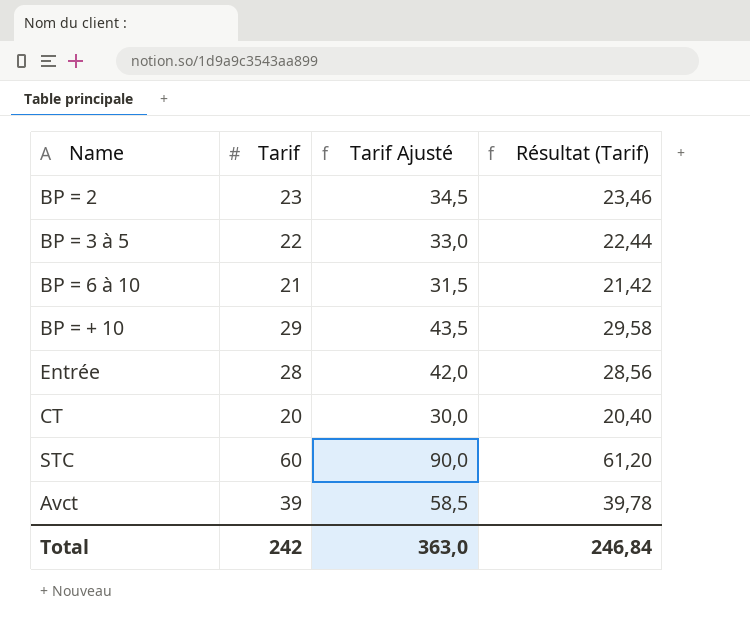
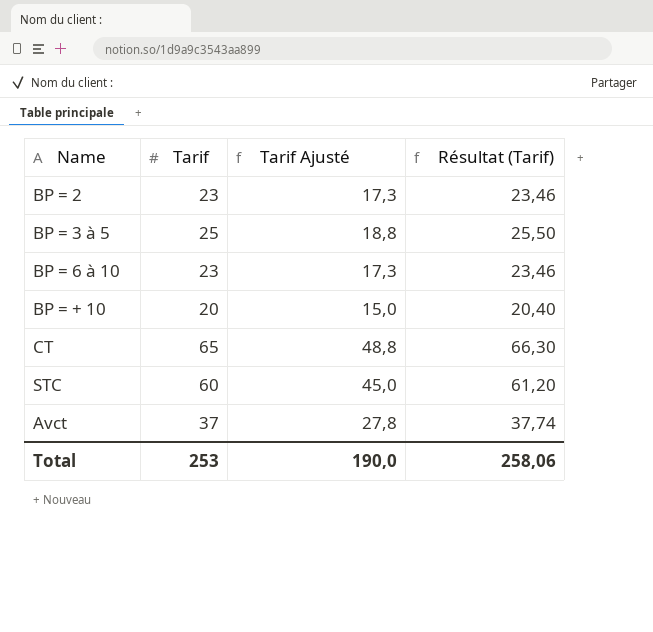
column Tarif Ajusté | formula: [Tarif] * 1,5 -> [Tarif] * 0,75
row Entrée: 28 | 42,0 | 28,56 -> none
BP = 3 à 5 | Tarif: 22 -> 25
BP = 3 à 5 | Résultat (Tarif): 22,44 -> 25,50
BP = 6 à 10 | Tarif: 21 -> 23
BP = 6 à 10 | Résultat (Tarif): 21,42 -> 23,46
BP = + 10 | Tarif: 29 -> 20
BP = + 10 | Résultat (Tarif): 29,58 -> 20,40
CT | Tarif: 20 -> 65
CT | Résultat (Tarif): 20,40 -> 66,30
Avct | Tarif: 39 -> 37
Avct | Résultat (Tarif): 39,78 -> 37,74
Total | Tarif: 242 -> 253
Total | Tarif Ajusté: 363,0 -> 190,0
Total | Résultat (Tarif): 246,84 -> 258,06

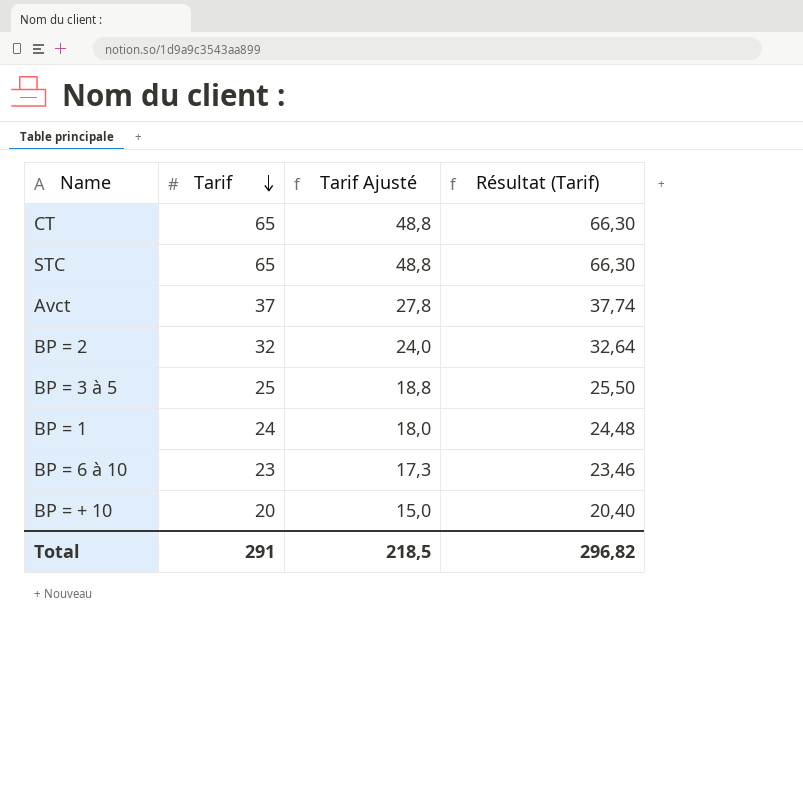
row order: none -> Tarif descending
STC | Tarif: 60 -> 65
STC | Tarif Ajusté: 45,0 -> 48,8
STC | Résultat (Tarif): 61,20 -> 66,30
BP = 2 | Tarif: 23 -> 32
BP = 2 | Tarif Ajusté: 17,3 -> 24,0
BP = 2 | Résultat (Tarif): 23,46 -> 32,64
row BP = 1: none -> 24 | 18,0 | 24,48
Total | Tarif: 253 -> 291
Total | Tarif Ajusté: 190,0 -> 218,5
Total | Résultat (Tarif): 258,06 -> 296,82

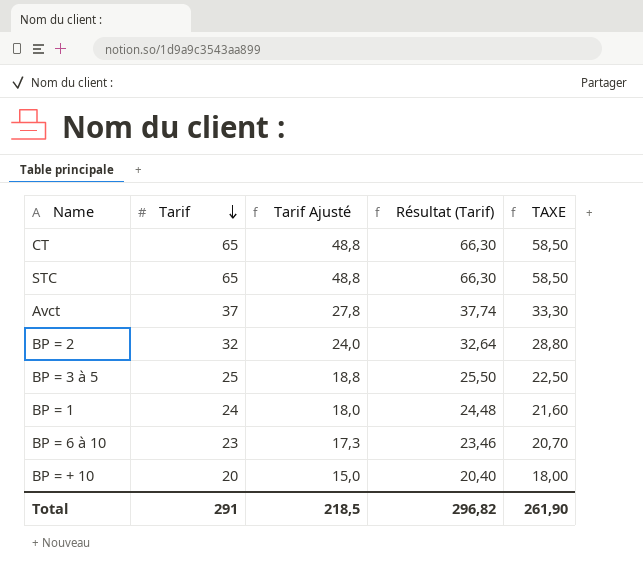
column TAXE | formula: none -> [Tarif] * 0,9

